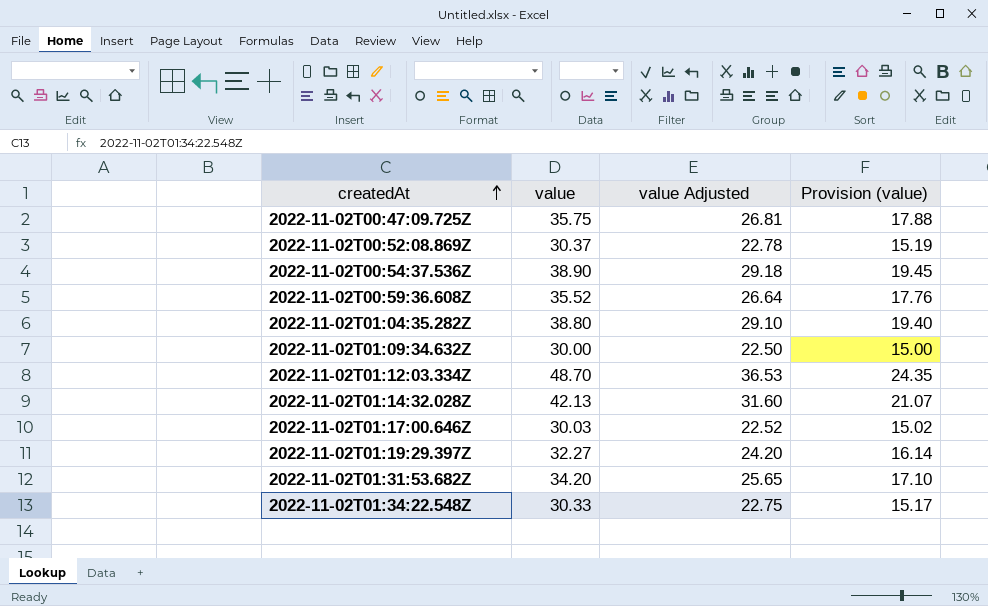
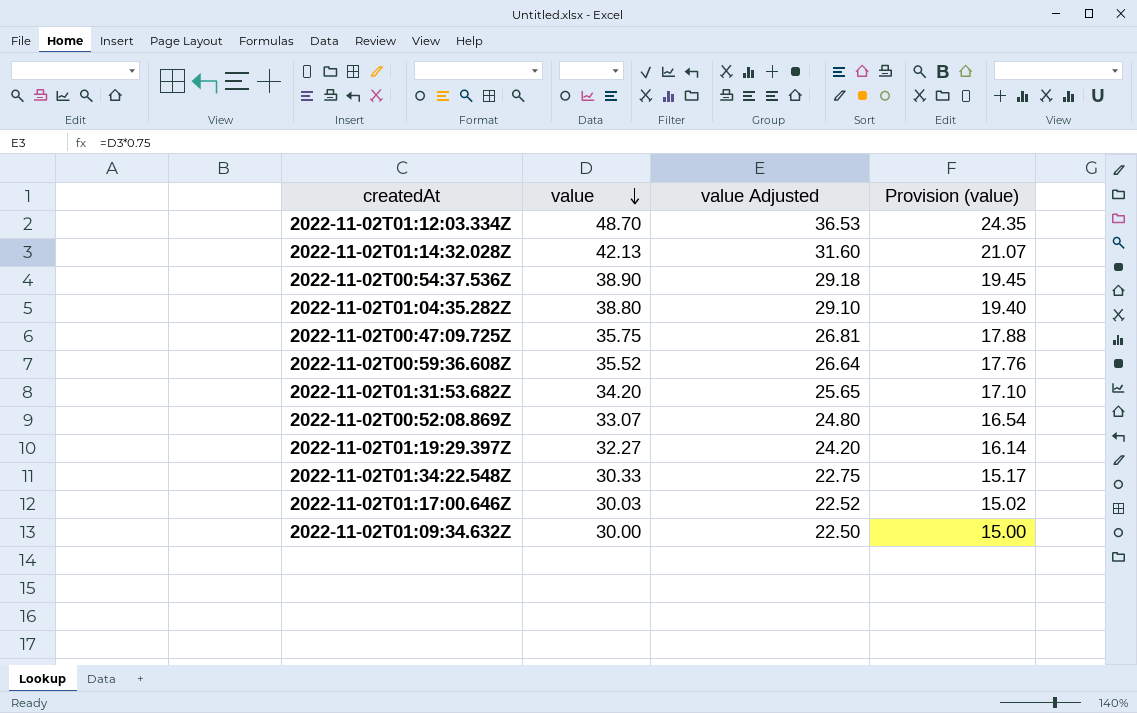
row order: createdAt ascending -> value descending
2022-11-02T00:52:08.869Z | value: 30.37 -> 33.07
2022-11-02T00:52:08.869Z | value Adjusted: 22.78 -> 24.80
2022-11-02T00:52:08.869Z | Provision (value): 15.19 -> 16.54

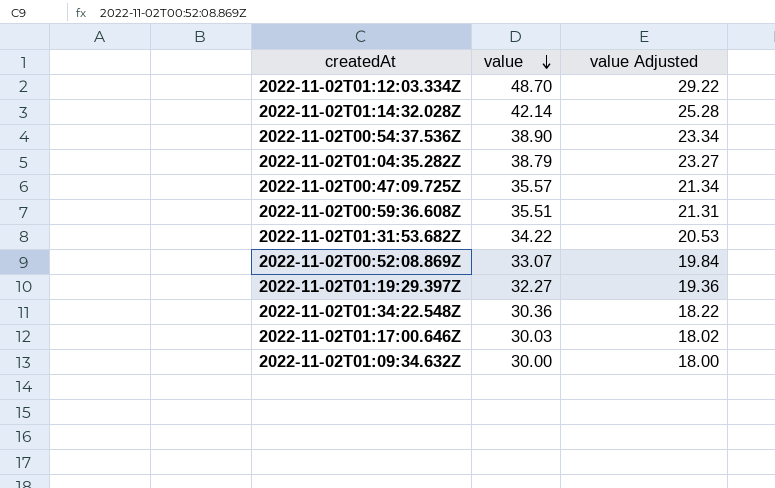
column Provision (value) | formula: [value] * 0.5 -> none
column value Adjusted | formula: [value] * 0.75 -> [value] * 0.6
2022-11-02T01:14:32.028Z | value: 42.13 -> 42.14
2022-11-02T01:04:35.282Z | value: 38.80 -> 38.79
2022-11-02T00:47:09.725Z | value: 35.75 -> 35.57
2022-11-02T00:59:36.608Z | value: 35.52 -> 35.51
2022-11-02T01:31:53.682Z | value: 34.20 -> 34.22
2022-11-02T01:34:22.548Z | value: 30.33 -> 30.36

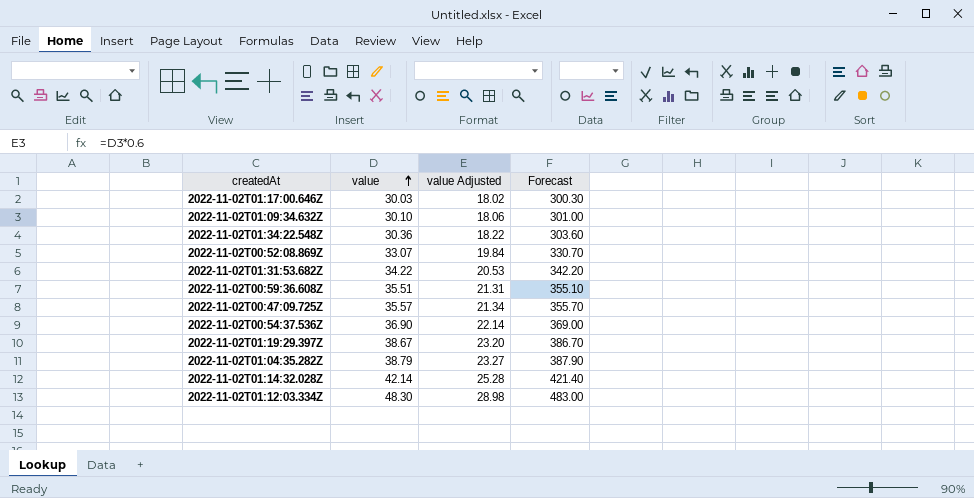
row order: value descending -> value ascending
column Forecast | formula: none -> [value] * 10
2022-11-02T01:09:34.632Z | value: 30.00 -> 30.10
2022-11-02T01:09:34.632Z | value Adjusted: 18.00 -> 18.06
2022-11-02T00:54:37.536Z | value: 38.90 -> 36.90
2022-11-02T00:54:37.536Z | value Adjusted: 23.34 -> 22.14
2022-11-02T01:19:29.397Z | value: 32.27 -> 38.67
2022-11-02T01:19:29.397Z | value Adjusted: 19.36 -> 23.20
2022-11-02T01:12:03.334Z | value: 48.70 -> 48.30
2022-11-02T01:12:03.334Z | value Adjusted: 29.22 -> 28.98

